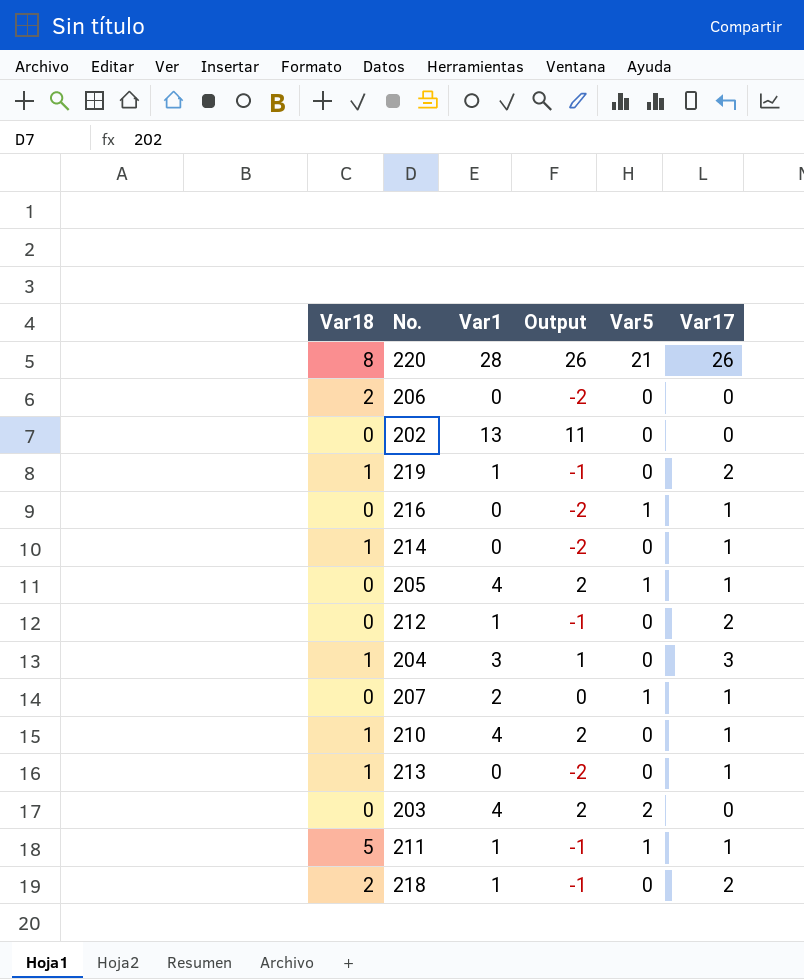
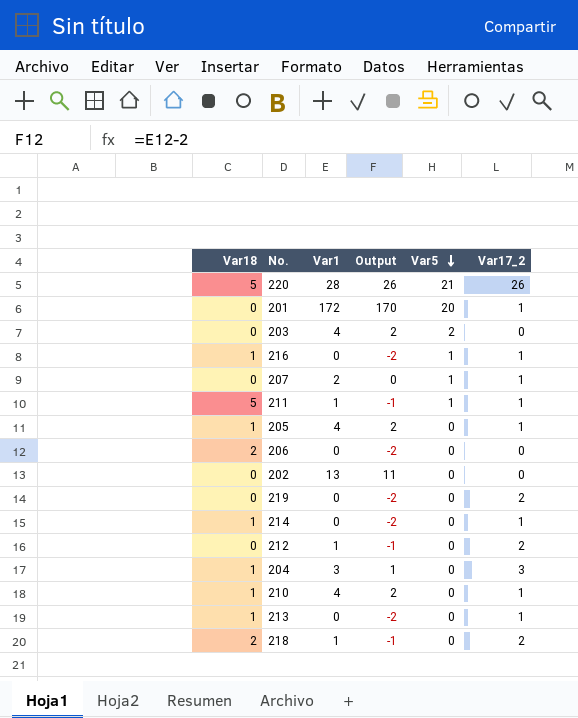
row order: none -> Var5 descending
column name: Var17 -> Var17_2
220 | Var18: 8 -> 5
row 201: none -> 0 | 172 | 170 | 20 | 1
216 | Var18: 0 -> 1
205 | Var18: 0 -> 1
205 | Var5: 1 -> 0
219 | Var18: 1 -> 0
219 | Var1: 1 -> 0
219 | Output: -1 -> -2

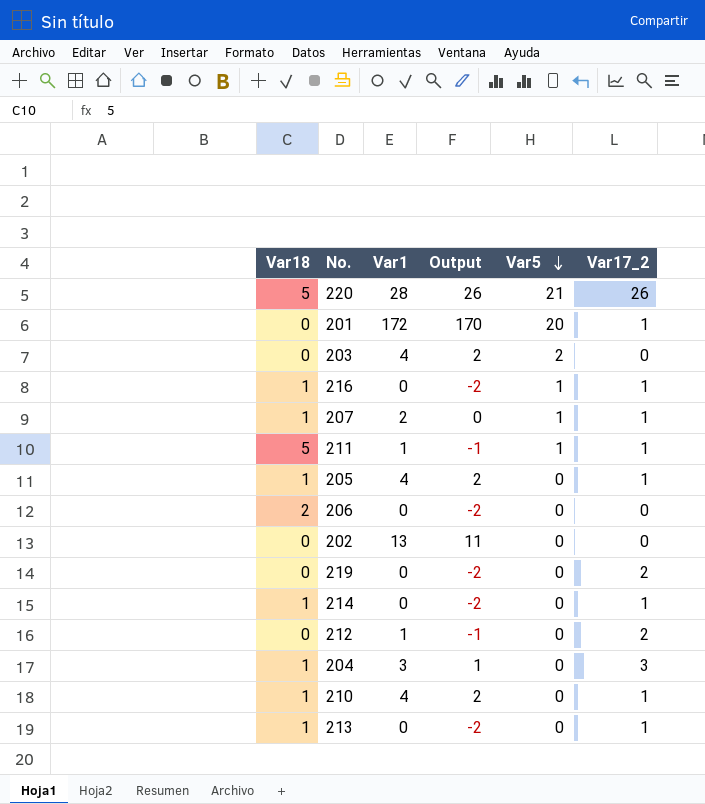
row 218: 2 | 1 | -1 | 0 | 2 -> none
207 | Var18: 0 -> 1

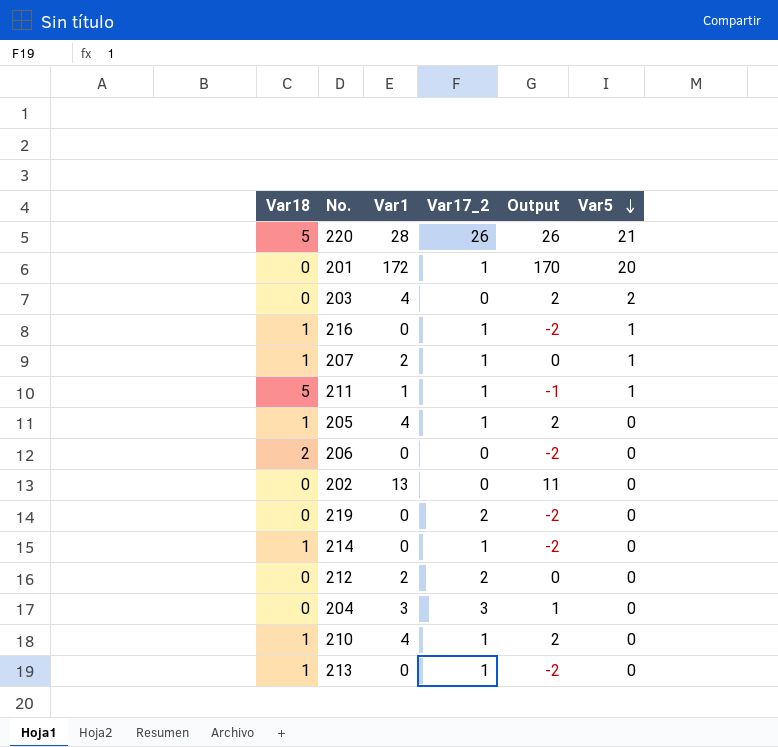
column Var17_2 | position: 6 -> 4
212 | Var1: 1 -> 2
212 | Output: -1 -> 0
204 | Var18: 1 -> 0

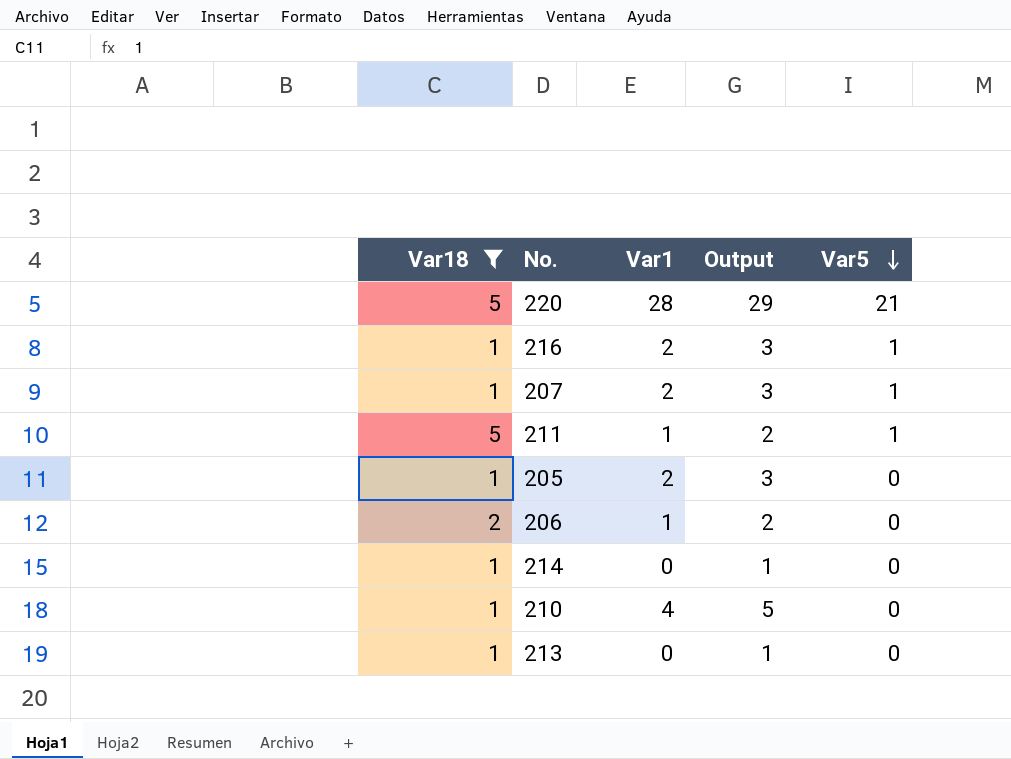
filter: none -> Var18 != 0
column Var17_2 | position: 4 -> none
column Output | formula: [Var1] - 2 -> [Var1] + 1
216 | Var1: 0 -> 2
205 | Var1: 4 -> 2
206 | Var1: 0 -> 1

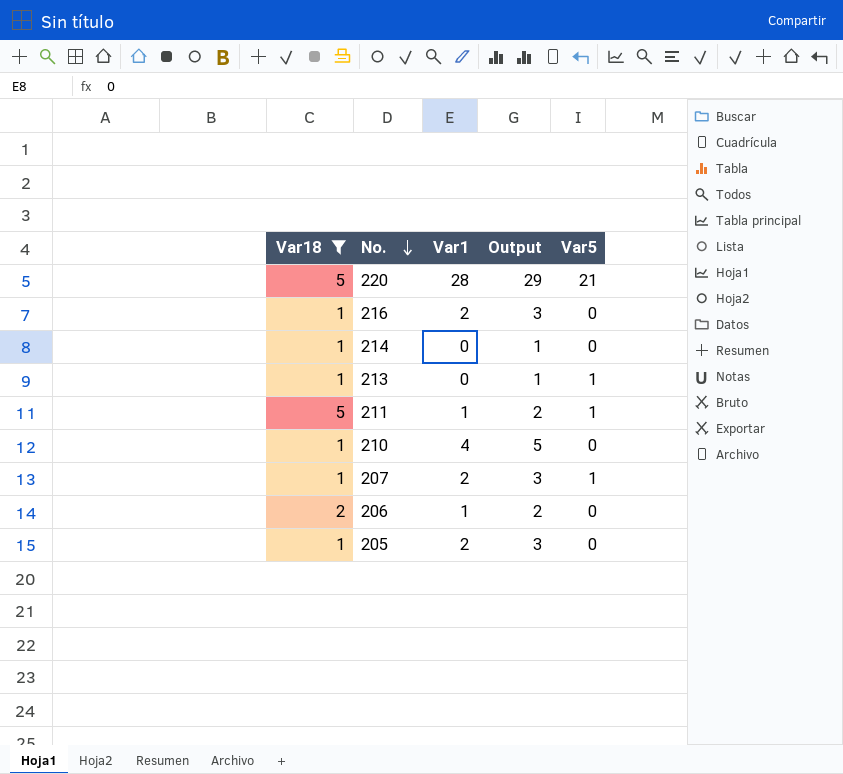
row order: Var5 descending -> No. descending
216 | Var5: 1 -> 0
213 | Var5: 0 -> 1

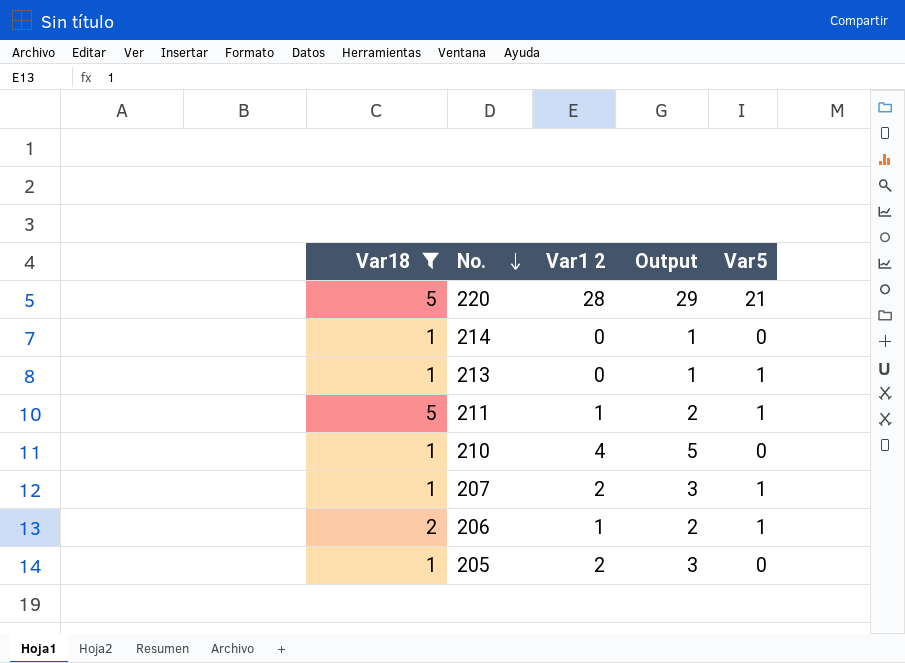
column name: Var1 -> Var1 2
row 216: 1 | 2 | 3 | 0 -> none
206 | Var5: 0 -> 1

